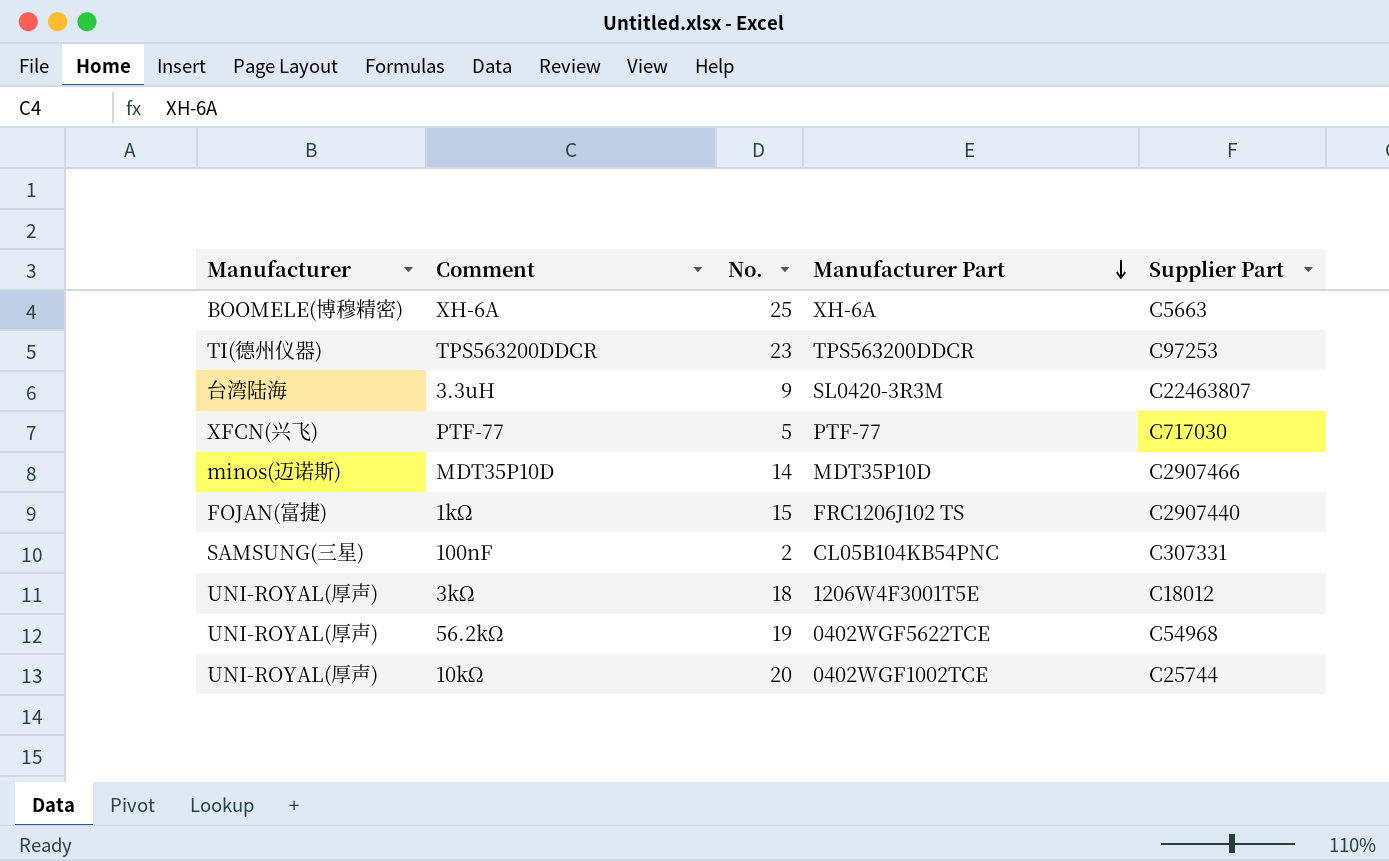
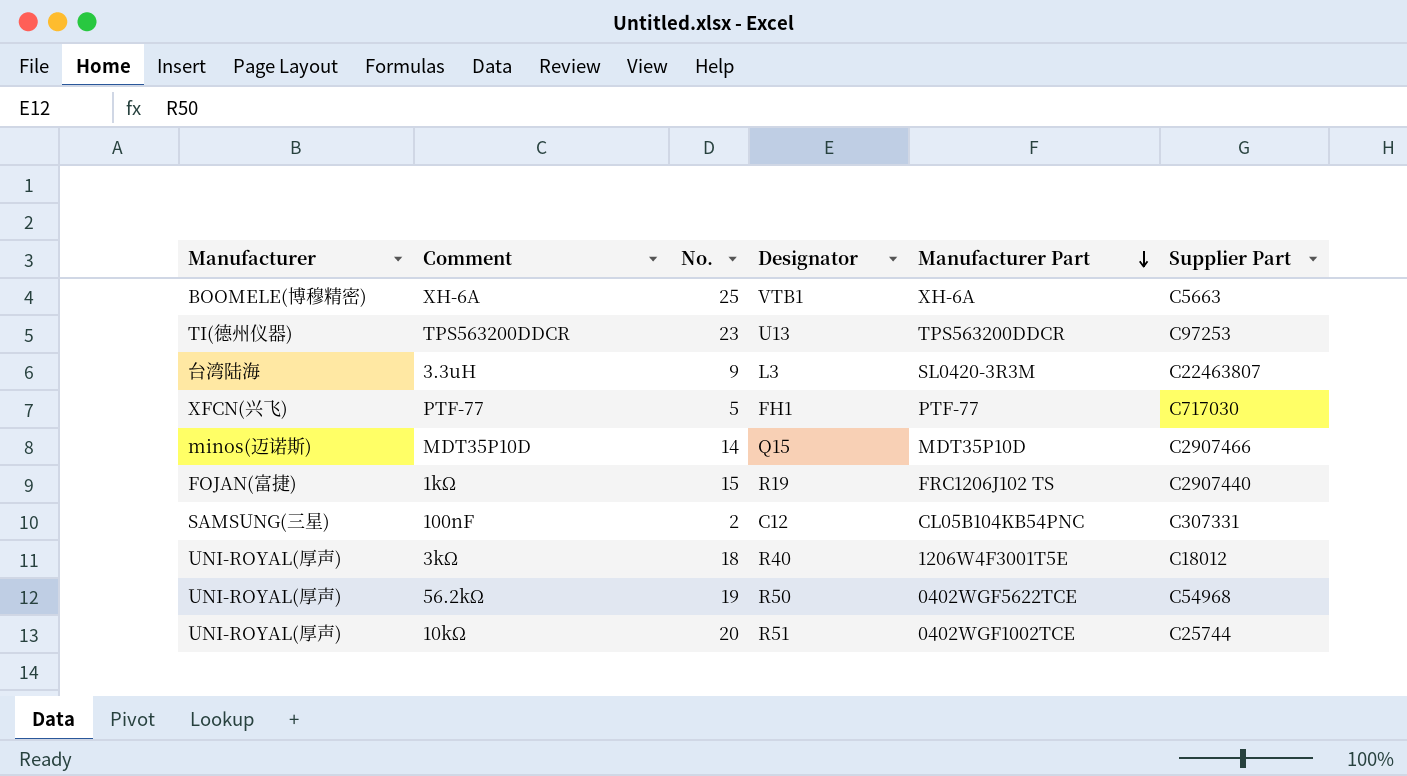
column Designator | position: none -> 4

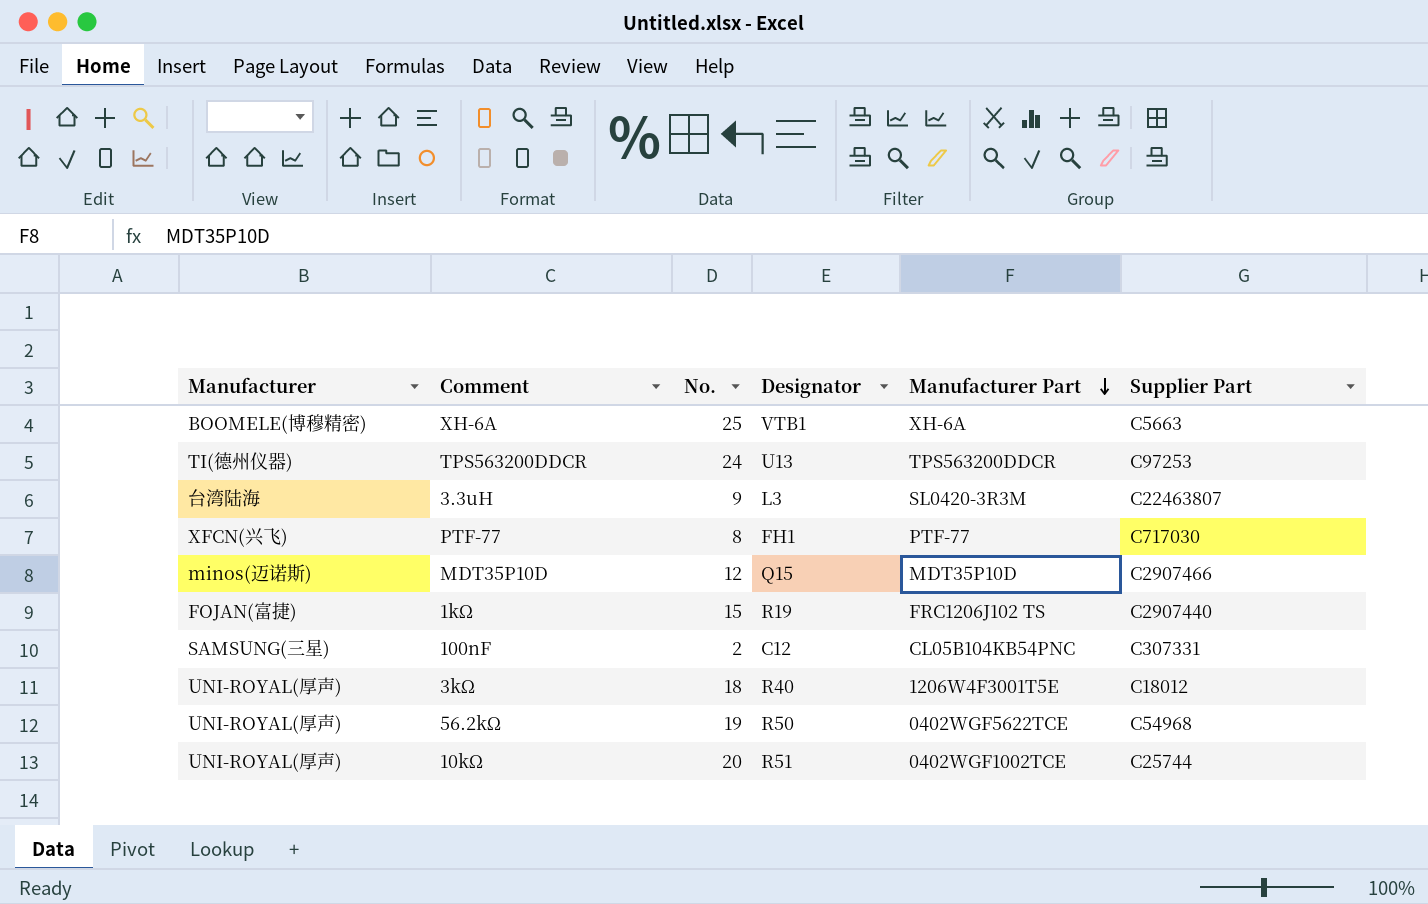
TPS563200DDCR | No.: 23 -> 24
PTF-77 | No.: 5 -> 8
MDT35P10D | No.: 14 -> 12

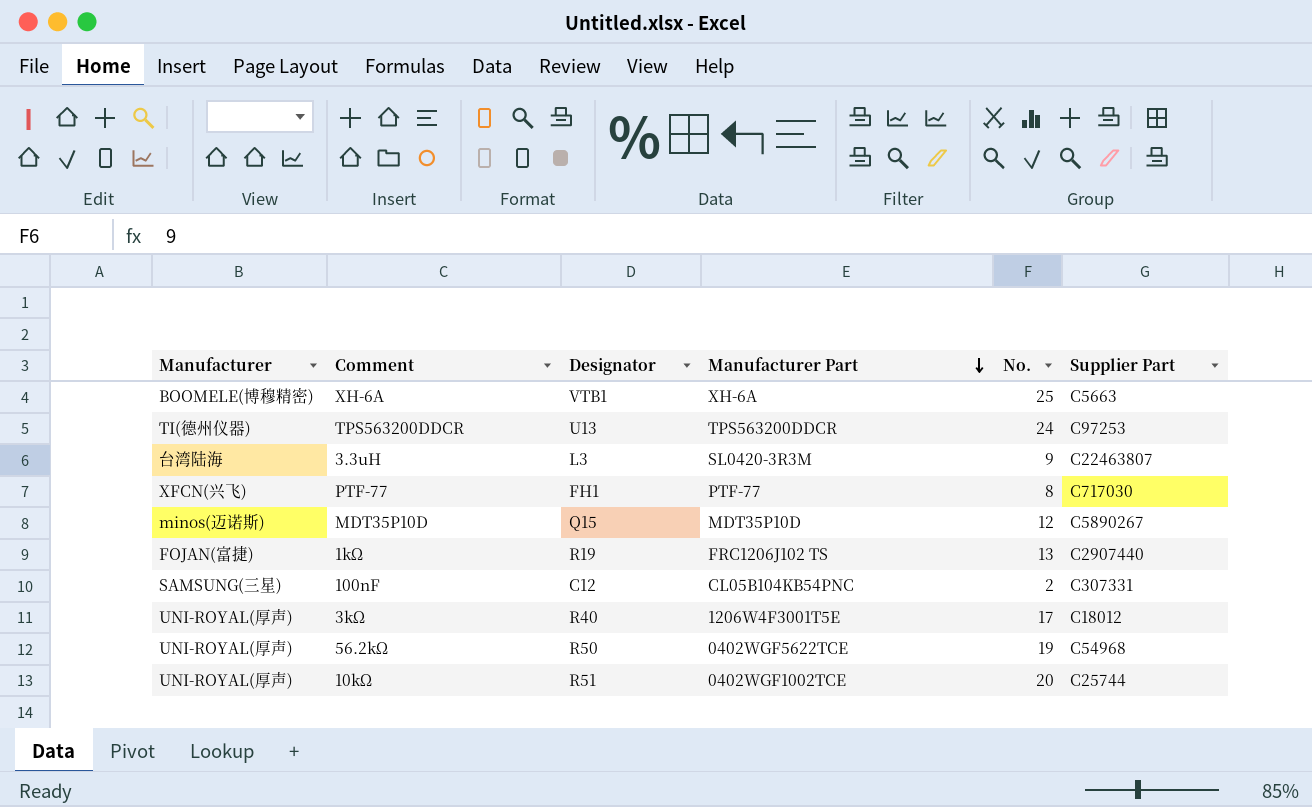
column No. | position: 3 -> 5
MDT35P10D | Supplier Part: C2907466 -> C5890267
1kΩ | No.: 15 -> 13
3kΩ | No.: 18 -> 17

